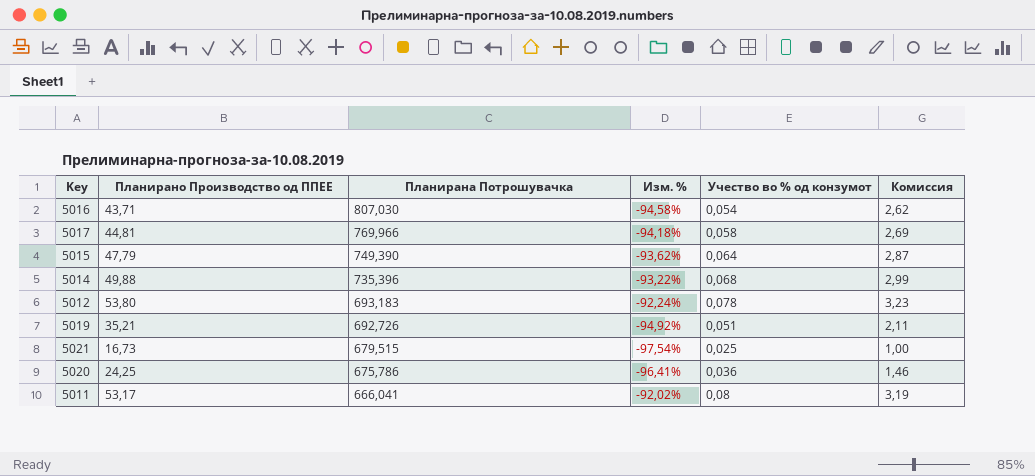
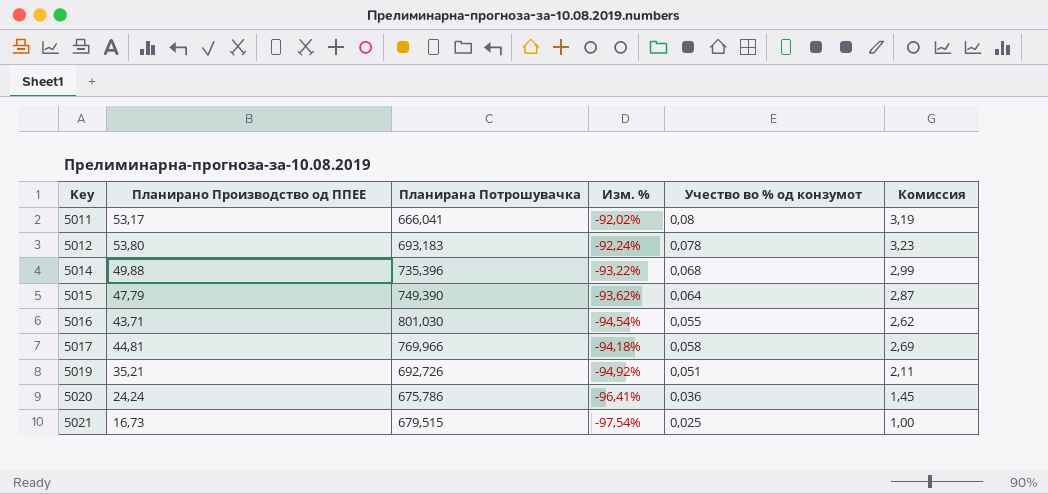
row order: Планирана Потрошувачка descending -> Key ascending
5016 | Планирана Потрошувачка: 807,030 -> 801,030
5016 | Изм. %: -94,58% -> -94,54%
5016 | Учество во % од конзумот: 0,054 -> 0,055
5020 | Планирано Производство од ППЕЕ: 24,25 -> 24,24
5020 | Комиссия: 1,46 -> 1,45

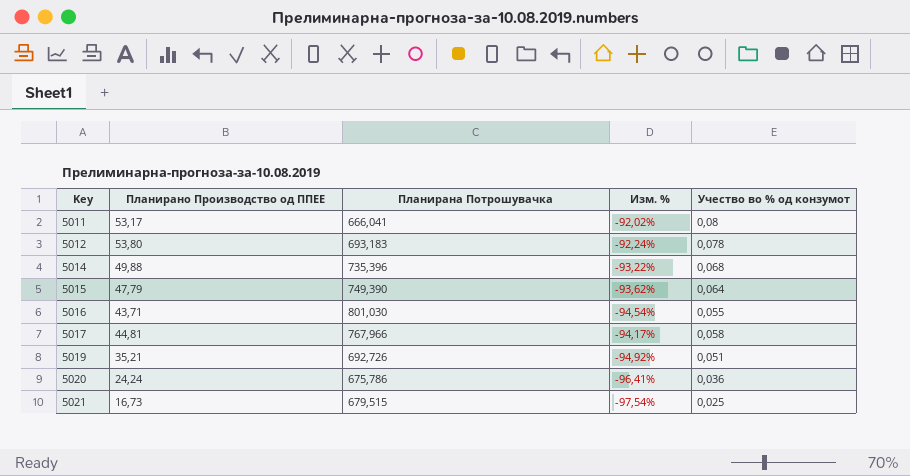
column Комиссия | formula: [Планирано Производство од ППЕЕ] * 0,06 -> none
5017 | Планирана Потрошувачка: 769,966 -> 767,966
5017 | Изм. %: -94,18% -> -94,17%

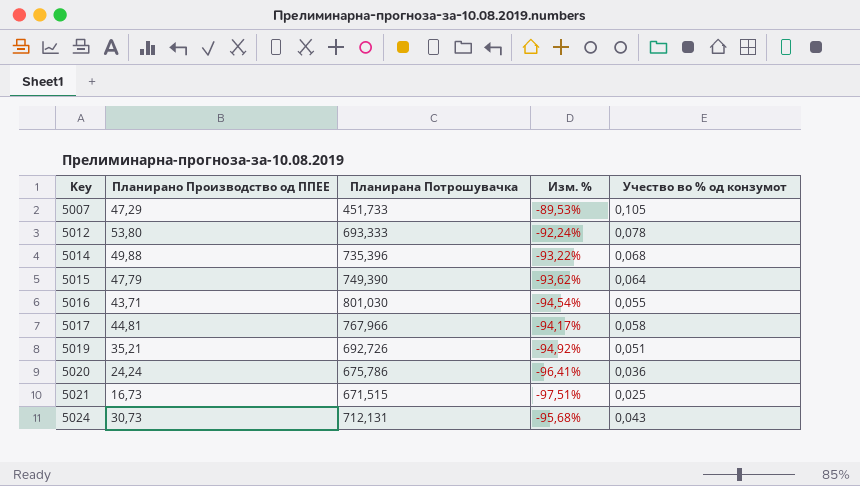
row 5011: 53,17 | 666,041 | -92,02% | 0,08 -> none
row 5007: none -> 47,29 | 451,733 | -89,53% | 0,105
5012 | Планирана Потрошувачка: 693,183 -> 693,333
5021 | Планирана Потрошувачка: 679,515 -> 671,515
5021 | Изм. %: -97,54% -> -97,51%
row 5024: none -> 30,73 | 712,131 | -95,68% | 0,043

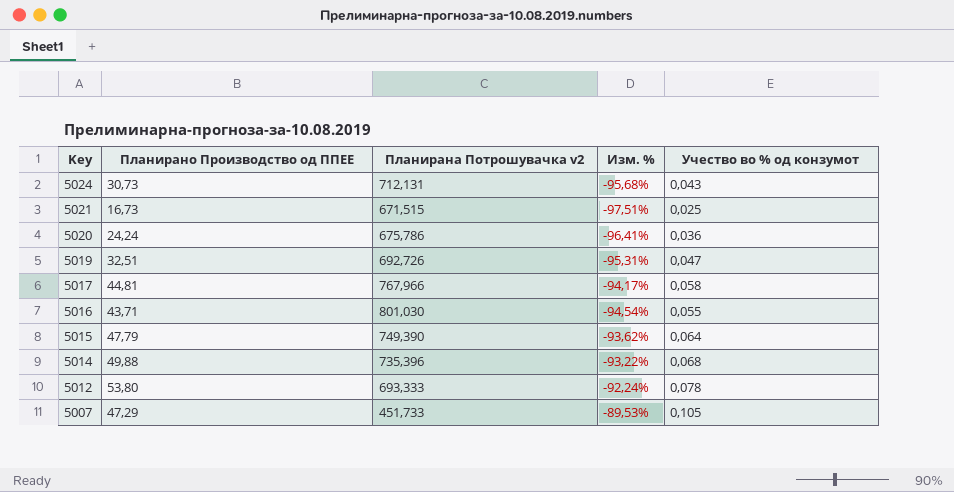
row order: Key ascending -> Key descending
column name: Планирана Потрошувачка -> Планирана Потрошувачка v2
5019 | Планирано Производство од ППЕЕ: 35,21 -> 32,51
5019 | Изм. %: -94,92% -> -95,31%
5019 | Учество во % од конзумот: 0,051 -> 0,047

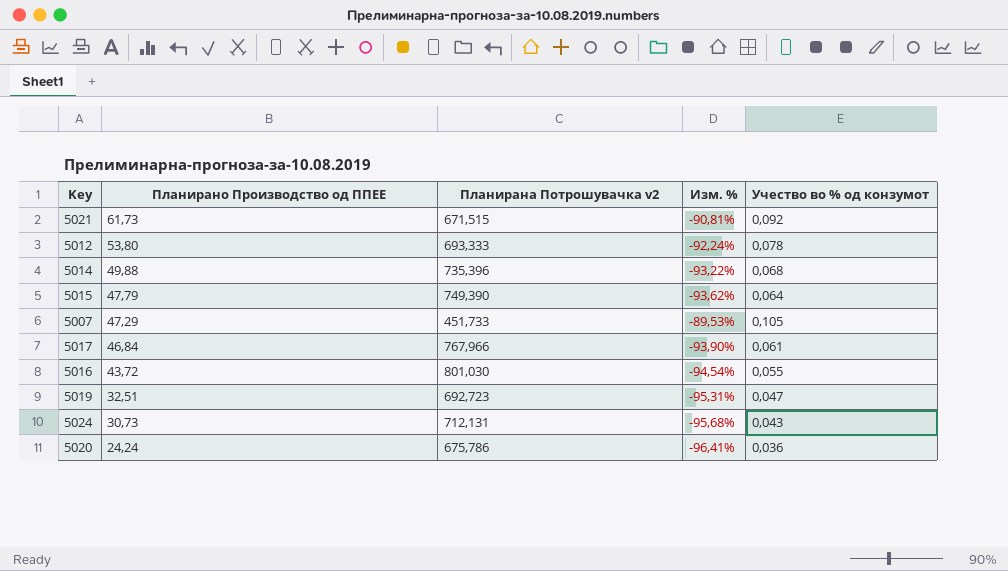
row order: Key descending -> Планирано Производство од ППЕЕ descending
5021 | Планирано Производство од ППЕЕ: 16,73 -> 61,73
5021 | Изм. %: -97,51% -> -90,81%
5021 | Учество во % од конзумот: 0,025 -> 0,092
5017 | Планирано Производство од ППЕЕ: 44,81 -> 46,84
5017 | Изм. %: -94,17% -> -93,90%
5017 | Учество во % од конзумот: 0,058 -> 0,061
5016 | Планирано Производство од ППЕЕ: 43,71 -> 43,72
5019 | Планирана Потрошувачка v2: 692,726 -> 692,723

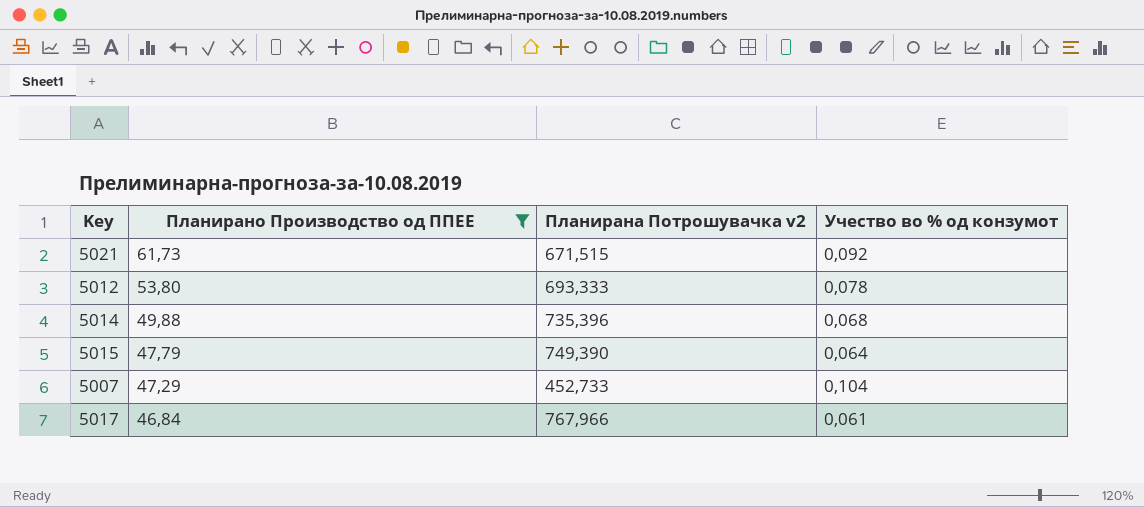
filter: none -> Планирано Производство од ППЕЕ >= 46,84
column Изм. % | formula: ([Планирано Производство од ППЕЕ] - [Планирана Потрошувачка v2]) / [Планирана Потрошувачка v2] -> none
5007 | Планирана Потрошувачка v2: 451,733 -> 452,733
5007 | Учество во % од конзумот: 0,105 -> 0,104

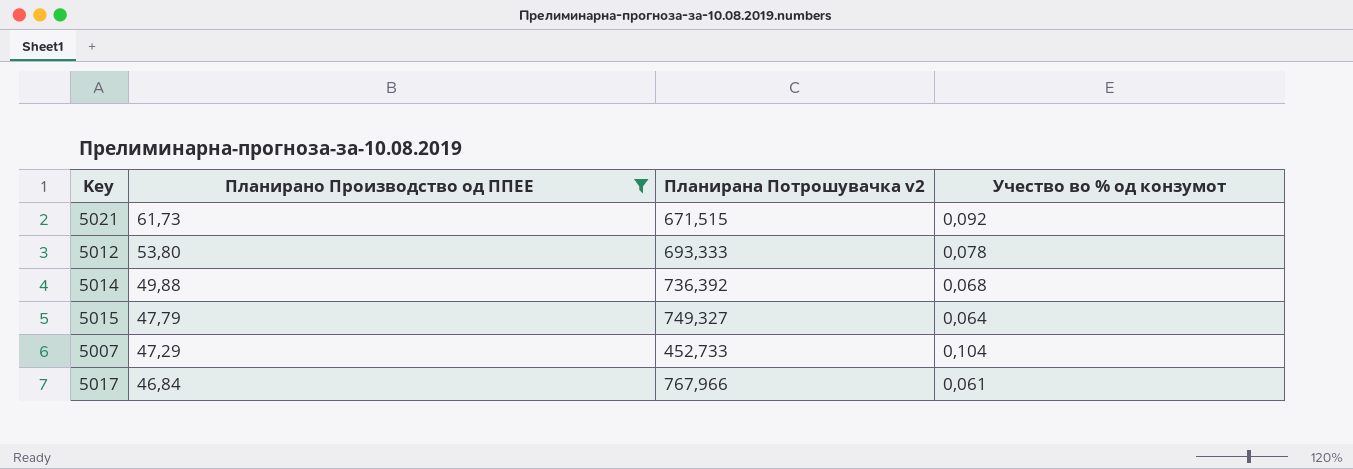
5014 | Планирана Потрошувачка v2: 735,396 -> 736,392
5015 | Планирана Потрошувачка v2: 749,390 -> 749,327

